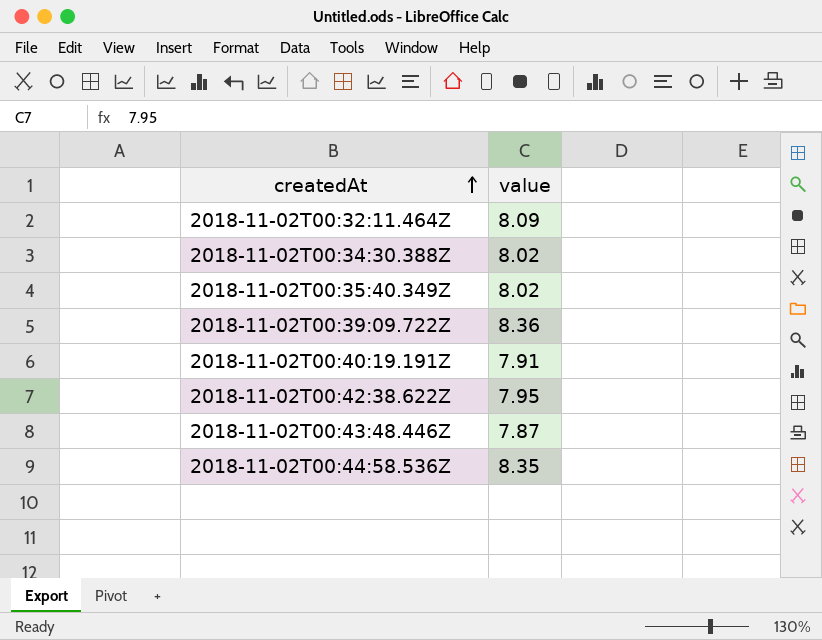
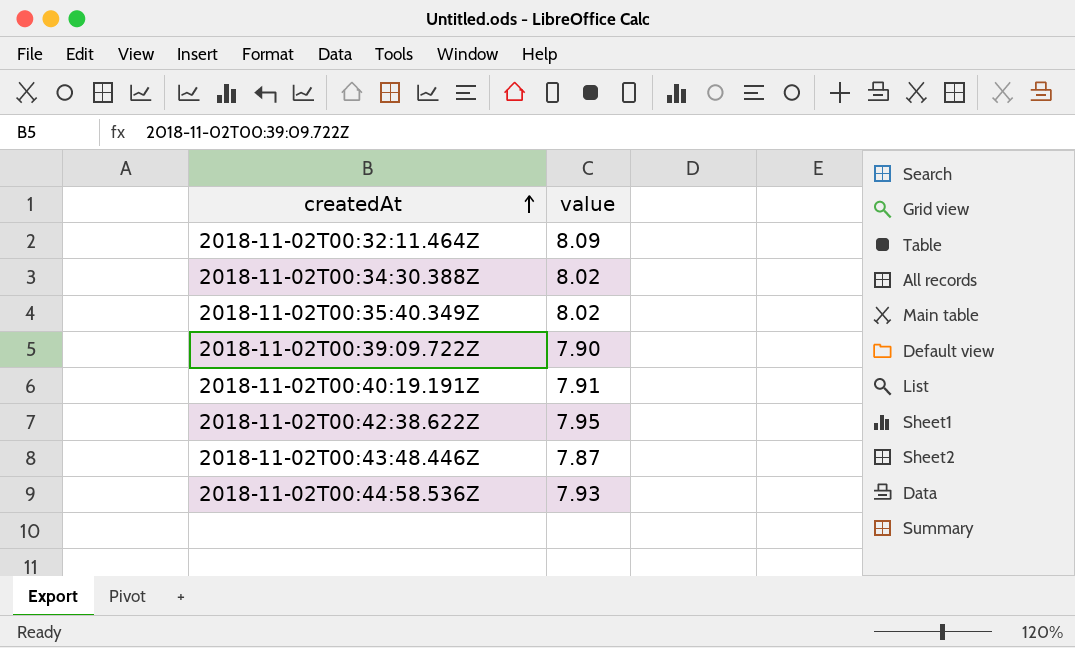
2018-11-02T00:39:09.722Z | value: 8.36 -> 7.90
2018-11-02T00:44:58.536Z | value: 8.35 -> 7.93

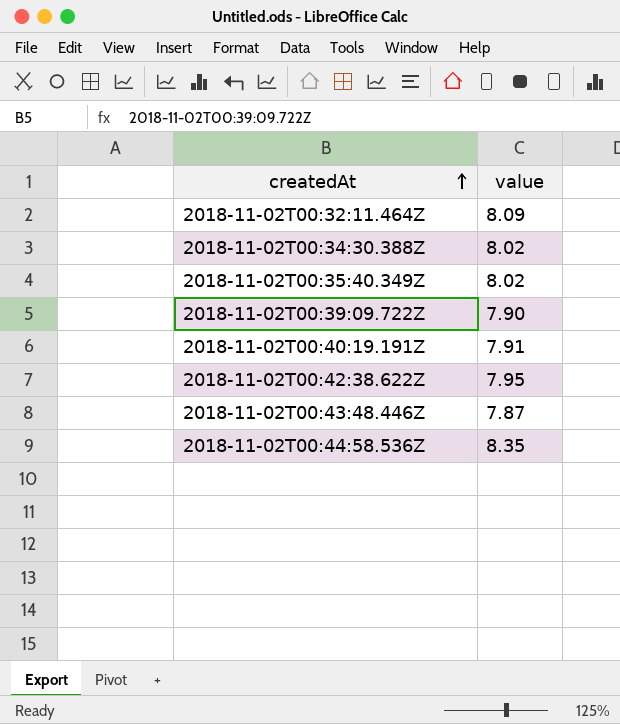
2018-11-02T00:44:58.536Z | value: 7.93 -> 8.35

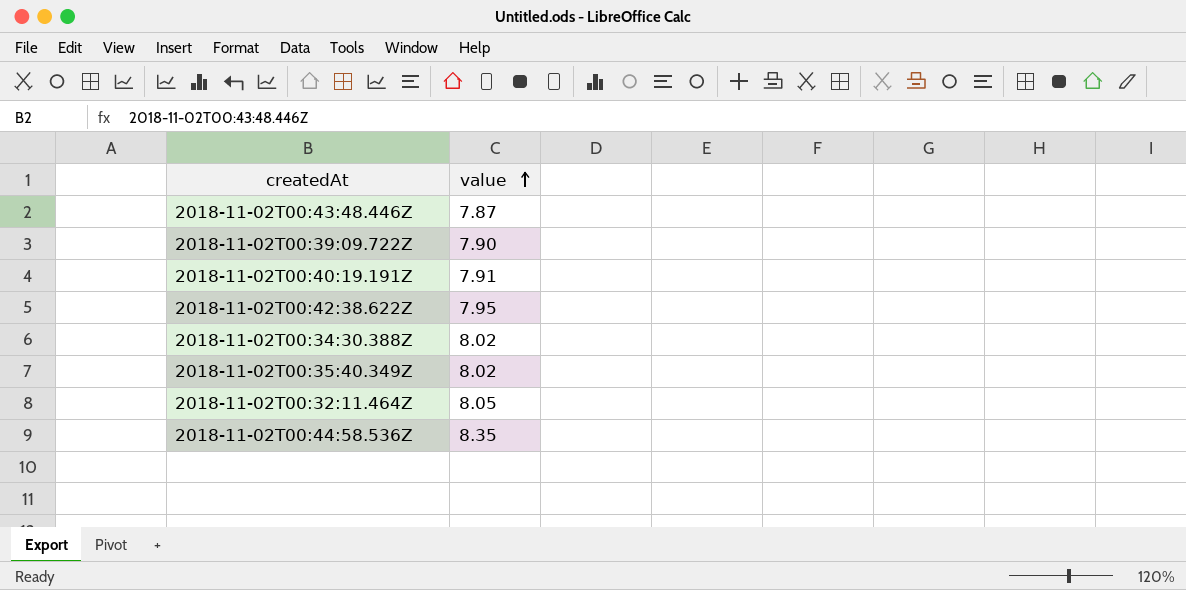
row order: createdAt ascending -> value ascending
2018-11-02T00:32:11.464Z | value: 8.09 -> 8.05

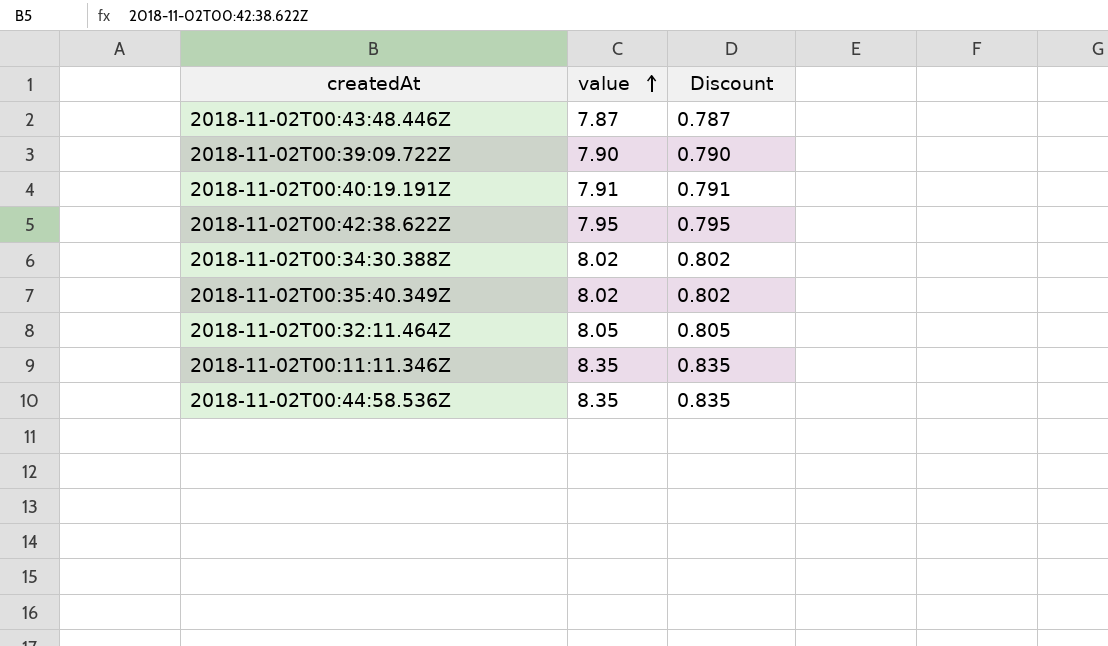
column Discount | formula: none -> [value] * 0.1
row 2018-11-02T00:11:11.346Z: none -> 8.35 | 0.835

